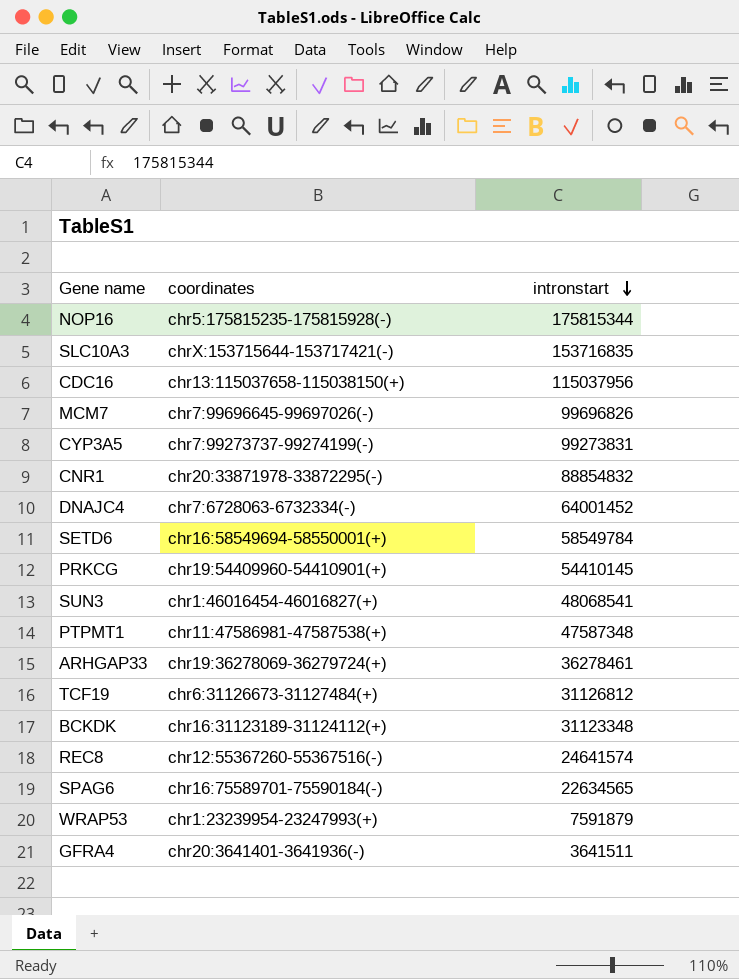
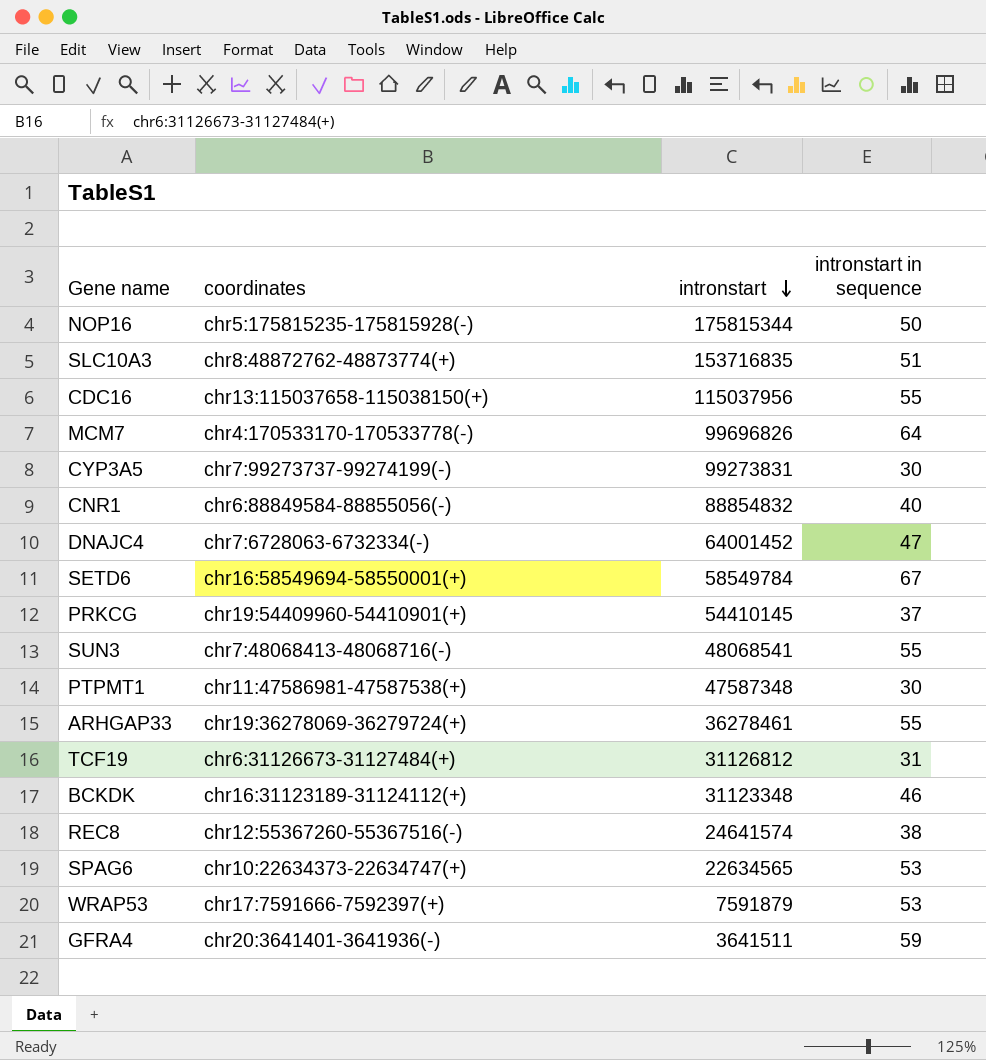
column intronstart in sequence | position: none -> 4
SLC10A3 | coordinates: chrX:153715644-153717421(-) -> chr8:48872762-48873774(+)
MCM7 | coordinates: chr7:99696645-99697026(-) -> chr4:170533170-170533778(-)
CNR1 | coordinates: chr20:33871978-33872295(-) -> chr6:88849584-88855056(-)
SUN3 | coordinates: chr1:46016454-46016827(+) -> chr7:48068413-48068716(-)
SPAG6 | coordinates: chr16:75589701-75590184(-) -> chr10:22634373-22634747(+)
WRAP53 | coordinates: chr1:23239954-23247993(+) -> chr17:7591666-7592397(+)

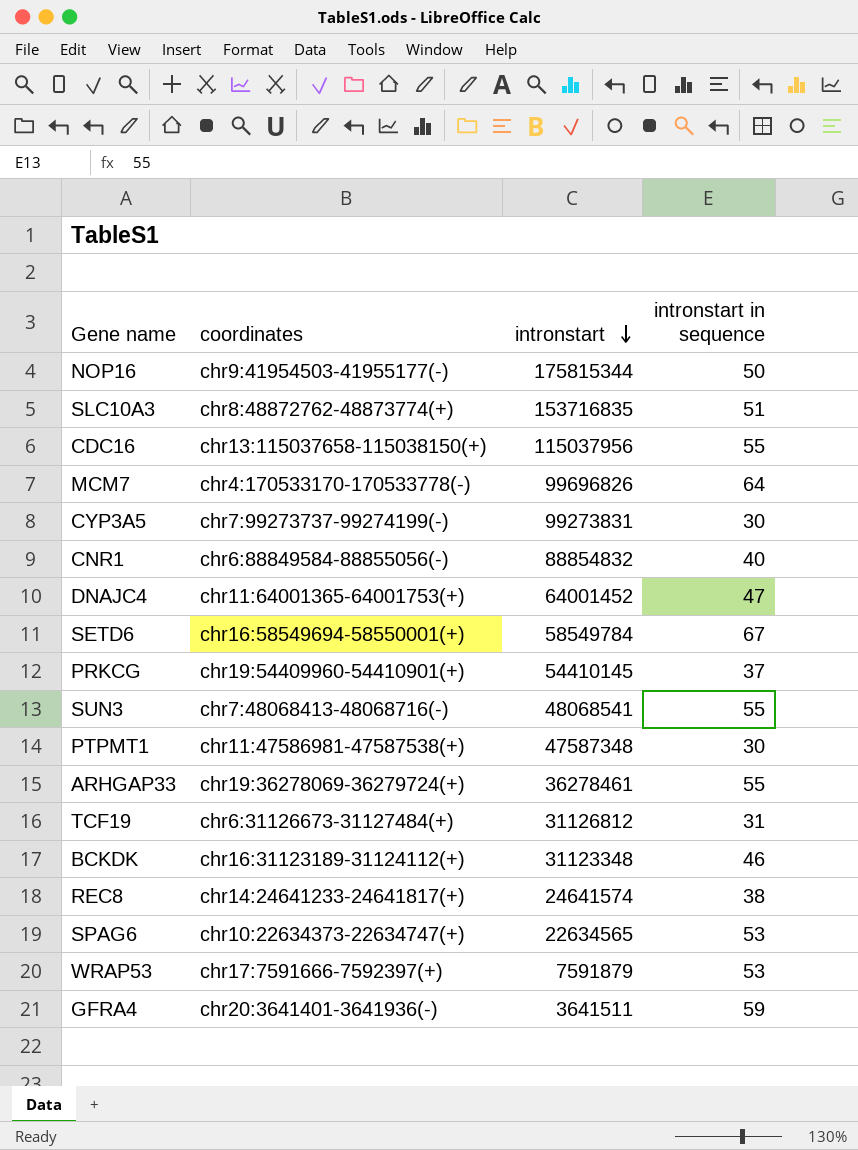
NOP16 | coordinates: chr5:175815235-175815928(-) -> chr9:41954503-41955177(-)
DNAJC4 | coordinates: chr7:6728063-6732334(-) -> chr11:64001365-64001753(+)
REC8 | coordinates: chr12:55367260-55367516(-) -> chr14:24641233-24641817(+)

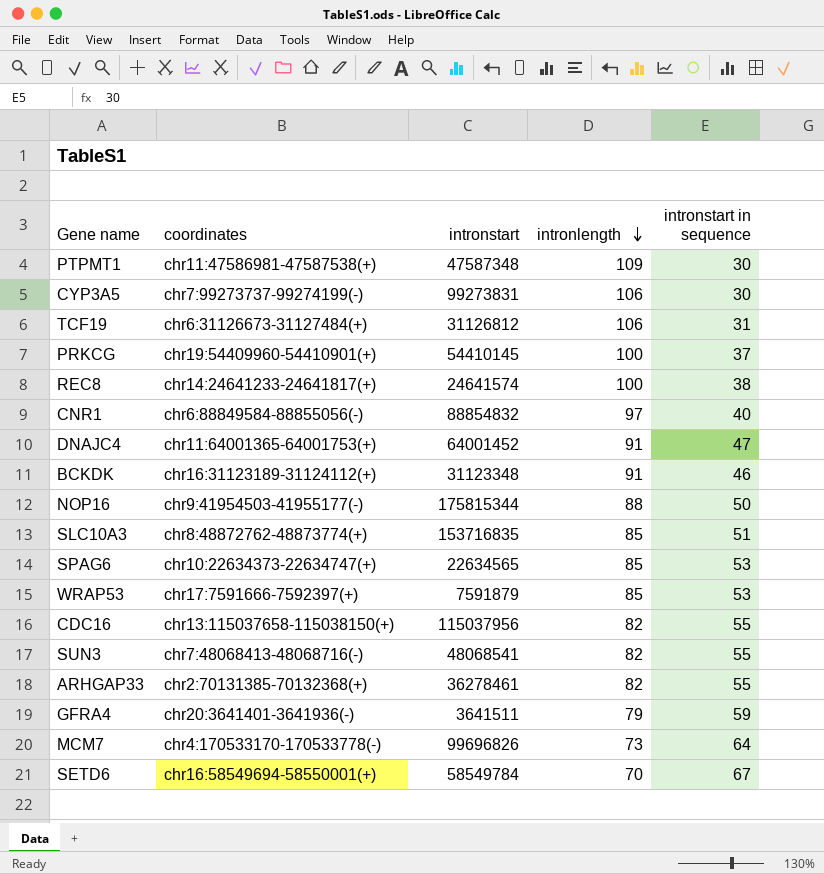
row order: intronstart descending -> intronlength descending
column intronlength | position: none -> 4
ARHGAP33 | coordinates: chr19:36278069-36279724(+) -> chr2:70131385-70132368(+)

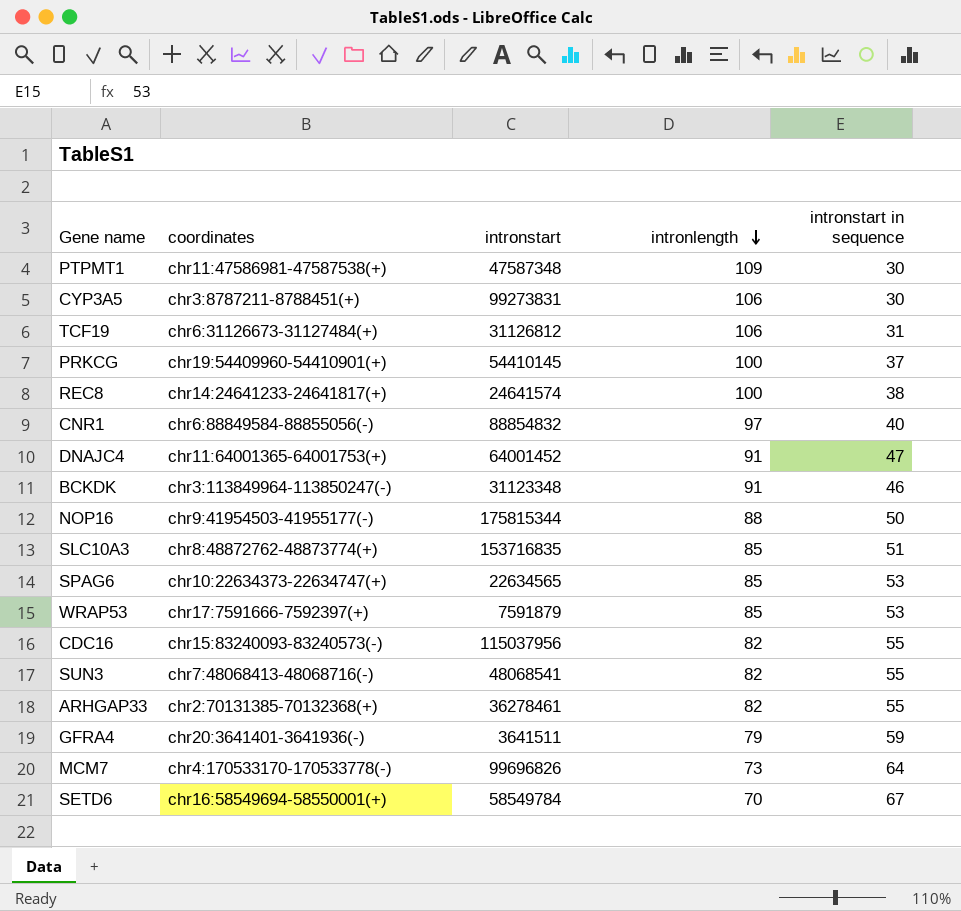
CYP3A5 | coordinates: chr7:99273737-99274199(-) -> chr3:8787211-8788451(+)
BCKDK | coordinates: chr16:31123189-31124112(+) -> chr3:113849964-113850247(-)
CDC16 | coordinates: chr13:115037658-115038150(+) -> chr15:83240093-83240573(-)

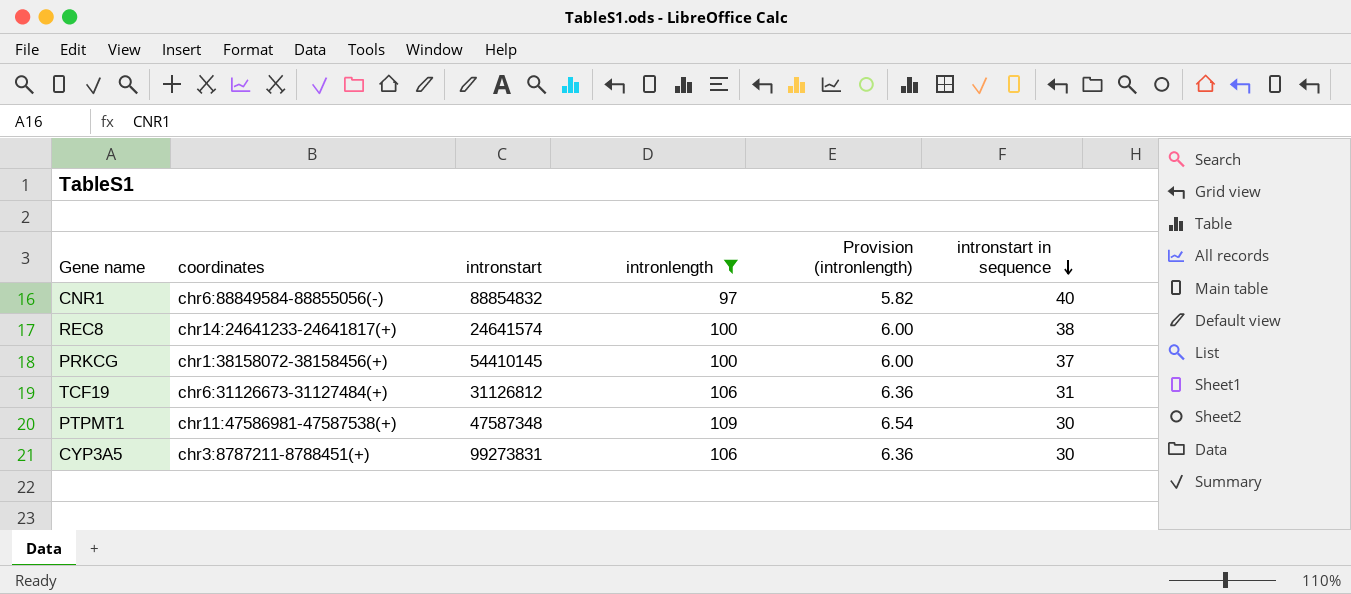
filter: none -> intronlength >= 97
row order: intronlength descending -> intronstart in sequence descending
column Provision (intronlength) | formula: none -> [intronlength] * 0.06
PRKCG | coordinates: chr19:54409960-54410901(+) -> chr1:38158072-38158456(+)

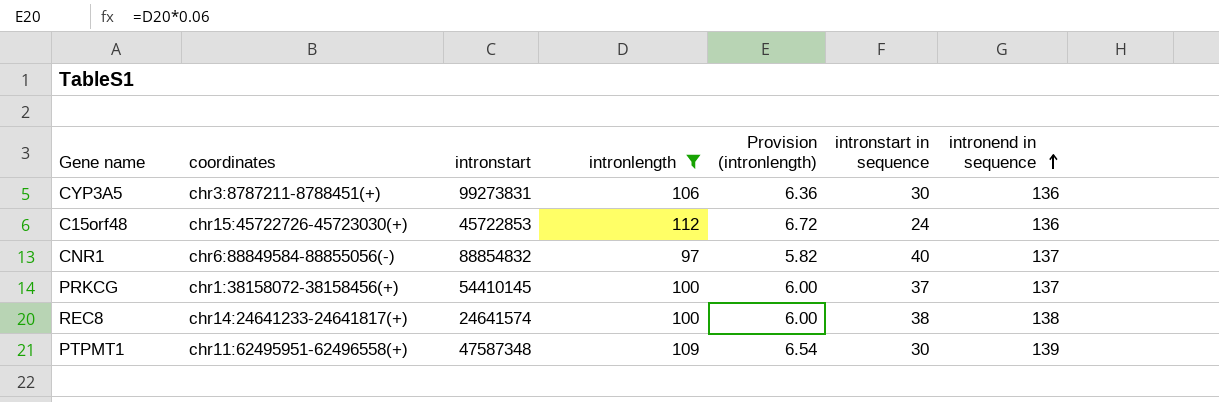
row order: intronstart in sequence descending -> intronend in sequence ascending
column intronend in sequence | formula: none -> [intronlength] + [intronstart in sequence]
row TCF19: chr6:31126673-31127484(+) | 31126812 | 106 | 6.36 | 31 -> none
row C15orf48: none -> chr15:45722726-45723030(+) | 45722853 | 112 | 6.72 | 24 | 136
PTPMT1 | coordinates: chr11:47586981-47587538(+) -> chr11:62495951-62496558(+)

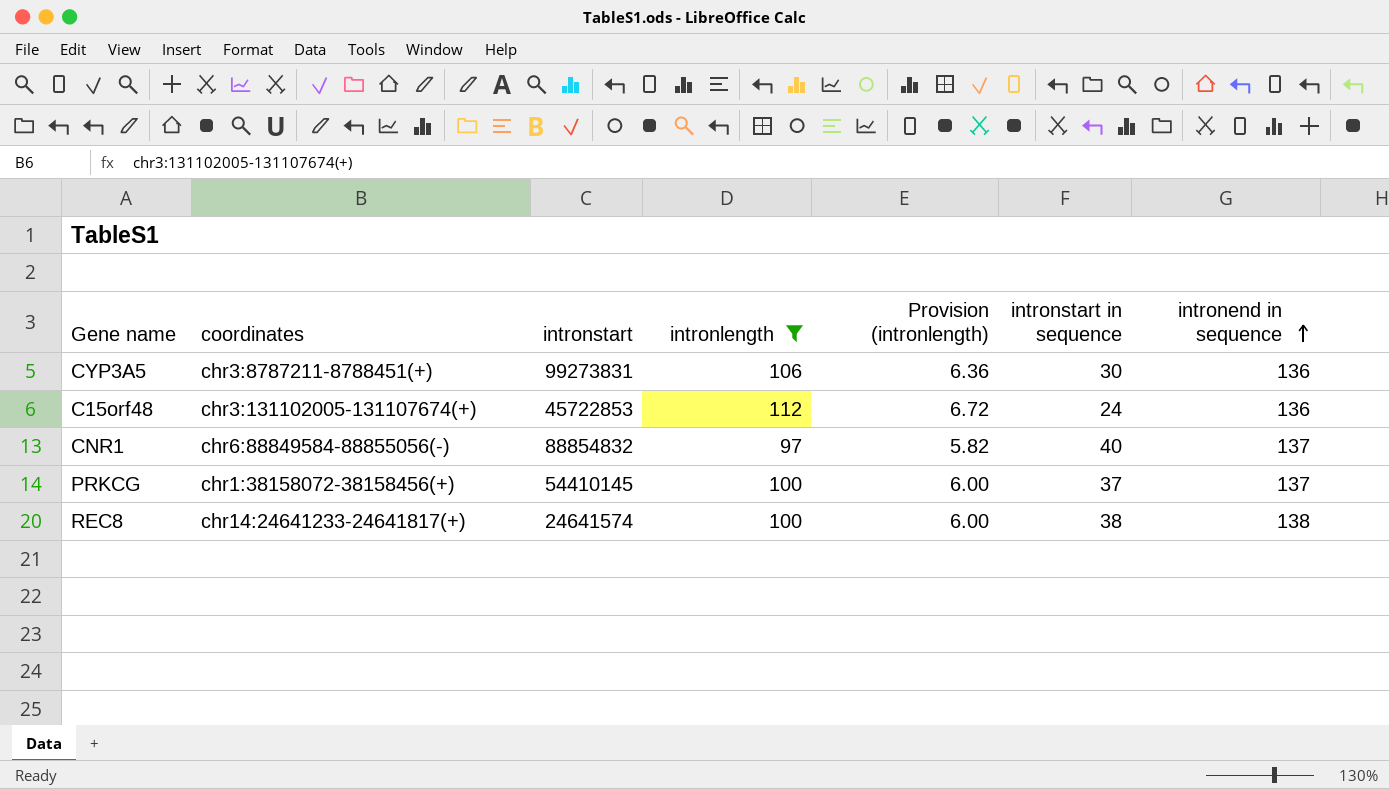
row PTPMT1: chr11:62495951-62496558(+) | 47587348 | 109 | 6.54 | 30 | 139 -> none
C15orf48 | coordinates: chr15:45722726-45723030(+) -> chr3:131102005-131107674(+)

